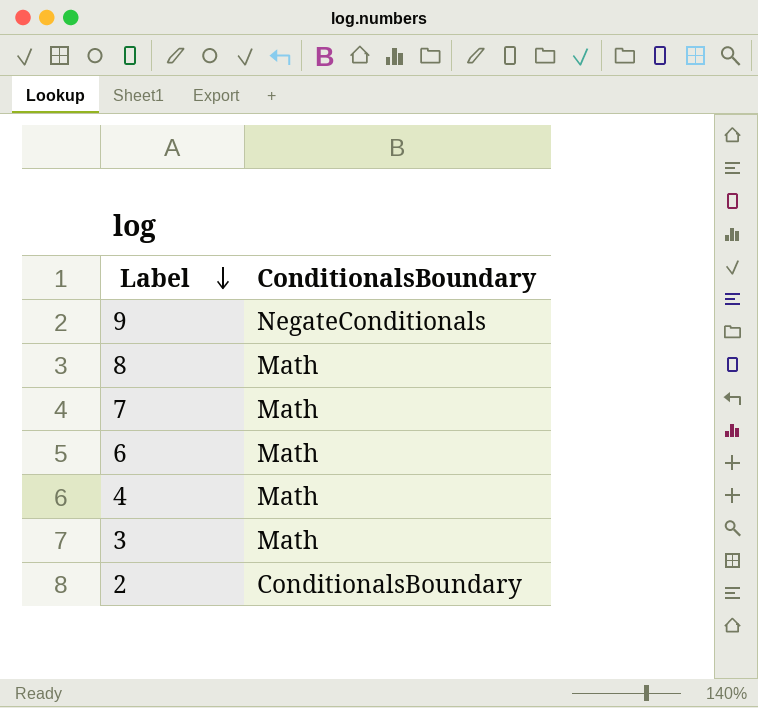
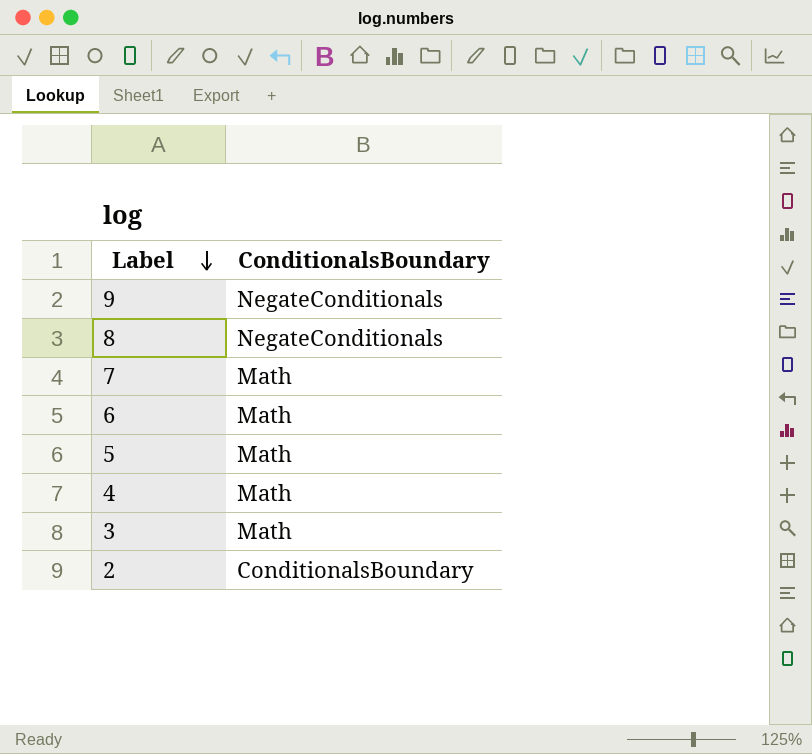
8 | ConditionalsBoundary: Math -> NegateConditionals
row 5: none -> Math

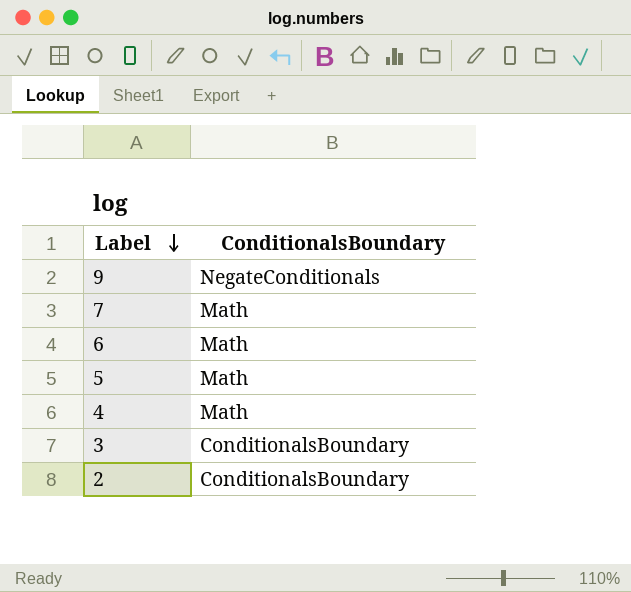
row 8: NegateConditionals -> none
3 | ConditionalsBoundary: Math -> ConditionalsBoundary

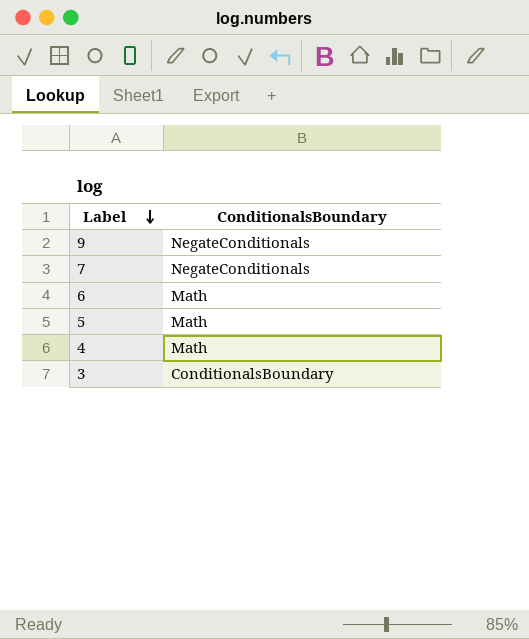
row 2: ConditionalsBoundary -> none
7 | ConditionalsBoundary: Math -> NegateConditionals

